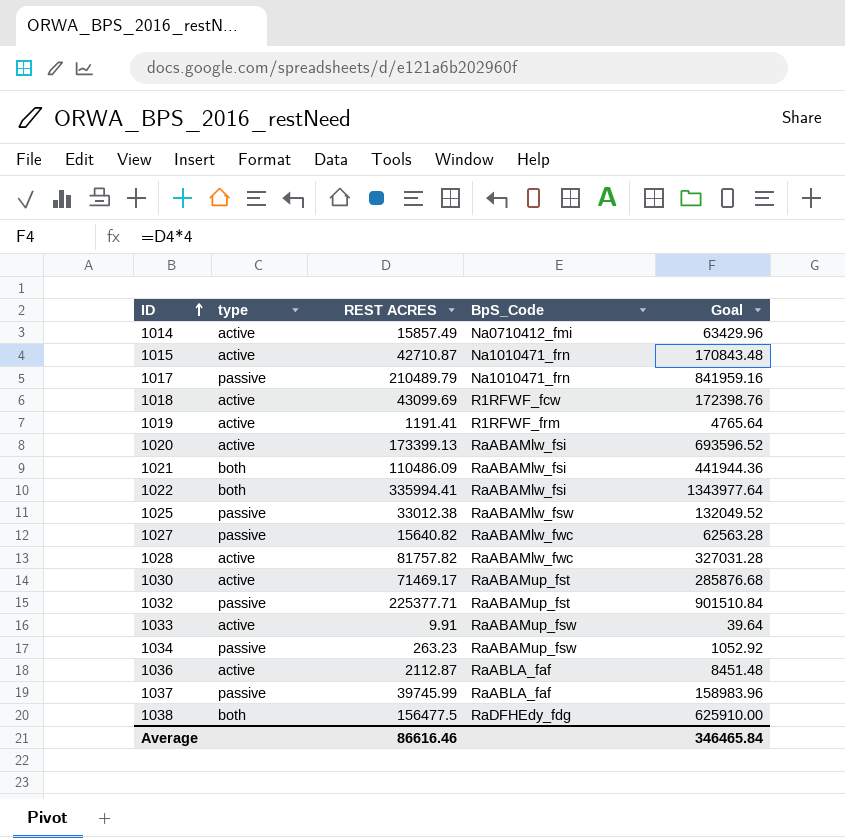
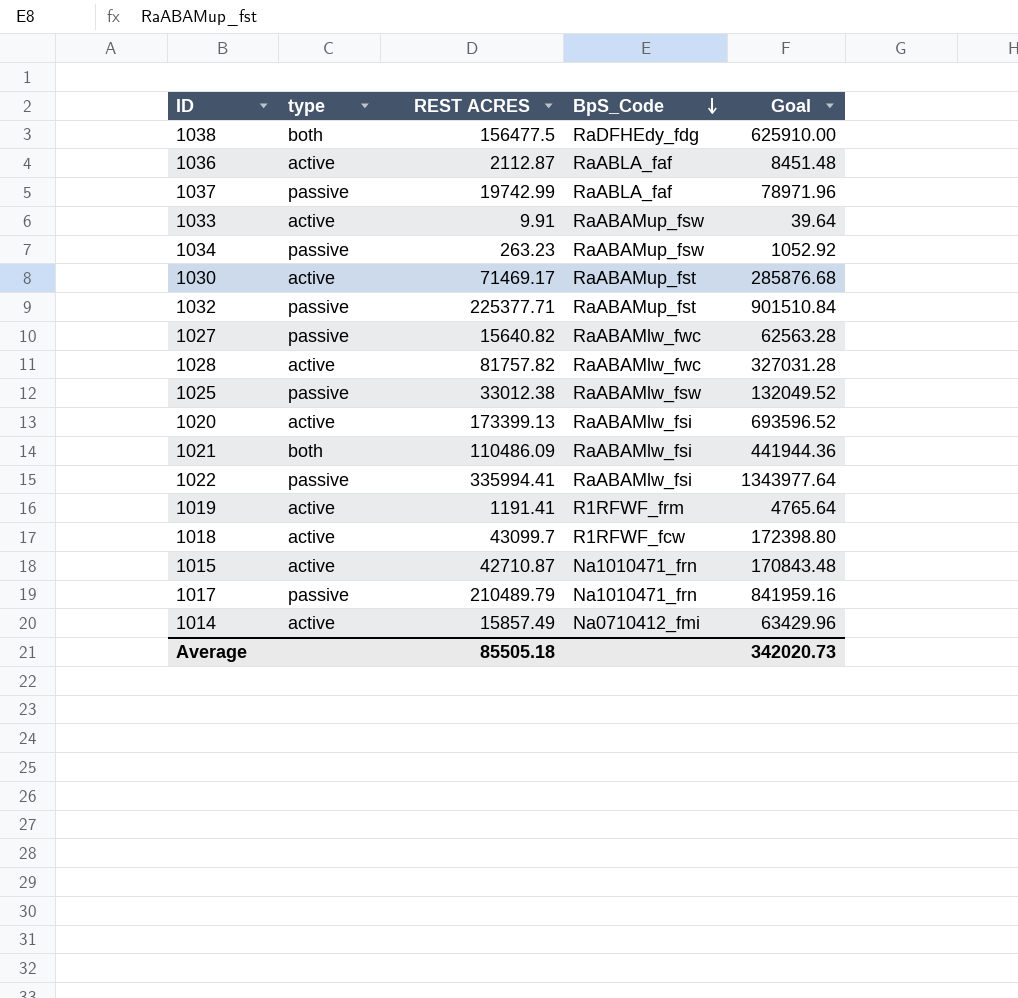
row order: ID ascending -> BpS_Code descending
1037 | REST ACRES: 39745.99 -> 19742.99
1037 | Goal: 158983.96 -> 78971.96
1022 | type: both -> passive
1018 | REST ACRES: 43099.69 -> 43099.7
1018 | Goal: 172398.76 -> 172398.80
Average | REST ACRES: 86616.46 -> 85505.18
Average | Goal: 346465.84 -> 342020.73

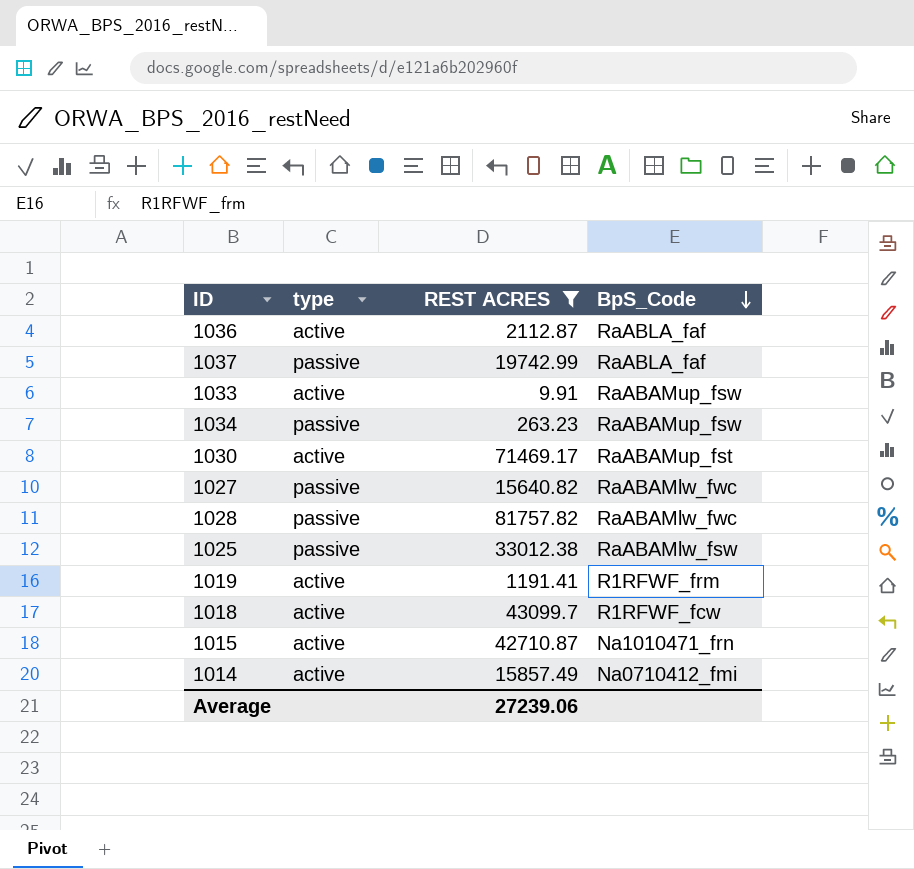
filter: none -> REST ACRES <= 81757.82
column Goal | formula: [REST ACRES] * 4 -> none
1028 | type: active -> passive
Average | REST ACRES: 85505.18 -> 27239.06

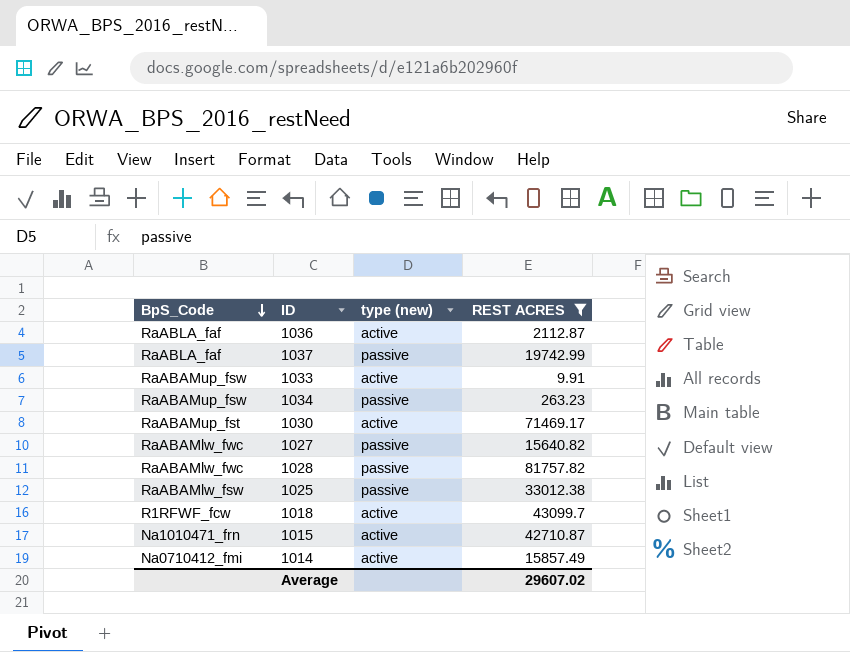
column BpS_Code | position: 4 -> 1
column name: type -> type (new)
row 1019: active | 1191.41 | R1RFWF_frm -> none
Average | REST ACRES: 27239.06 -> 29607.02

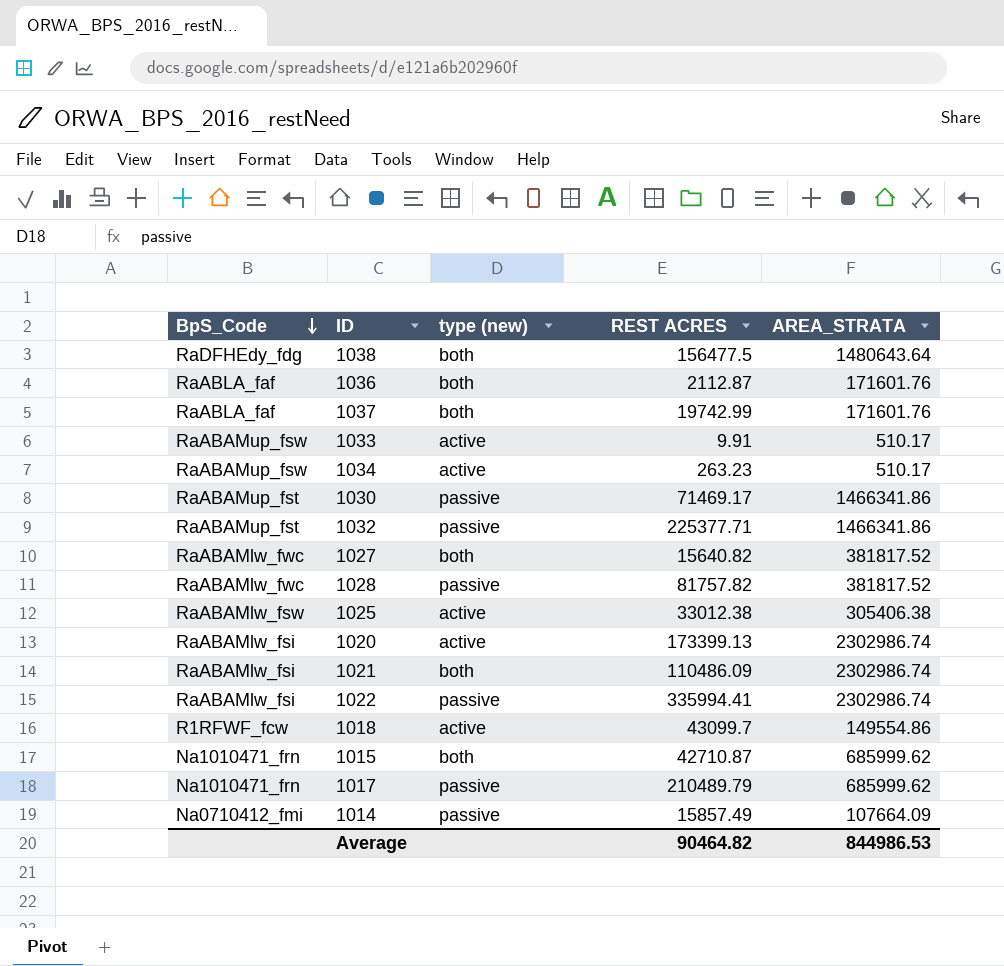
filter: REST ACRES <= 81757.82 -> none
column AREA_STRATA | position: none -> 5
1036 | type (new): active -> both
1037 | type (new): passive -> both
1034 | type (new): passive -> active
1030 | type (new): active -> passive
1027 | type (new): passive -> both
1025 | type (new): passive -> active
1015 | type (new): active -> both
1014 | type (new): active -> passive
Average | REST ACRES: 29607.02 -> 90464.82

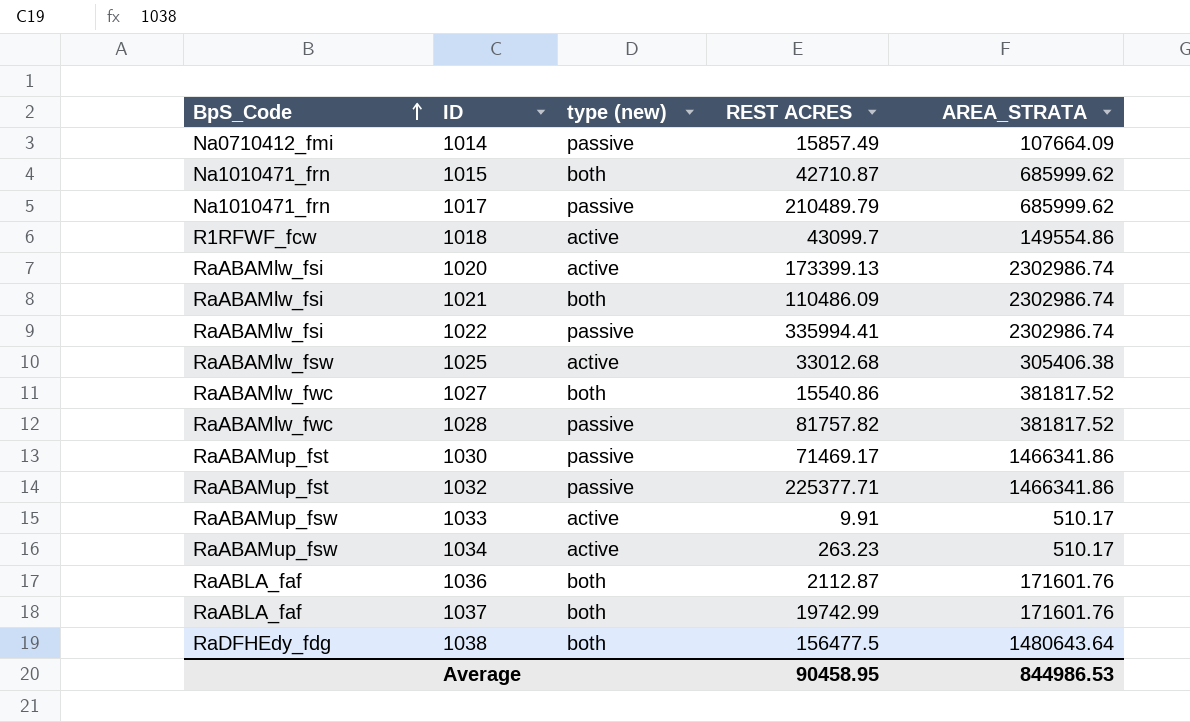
row order: BpS_Code descending -> BpS_Code ascending
1025 | REST ACRES: 33012.38 -> 33012.68
1027 | REST ACRES: 15640.82 -> 15540.86
Average | REST ACRES: 90464.82 -> 90458.95

